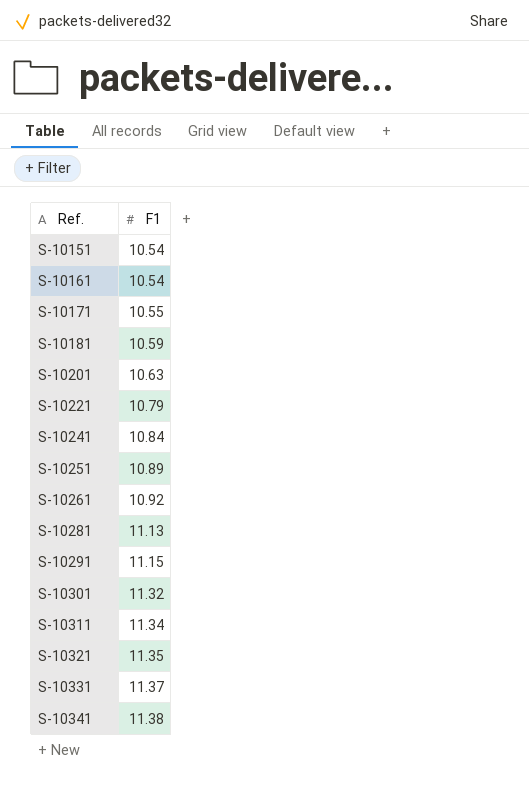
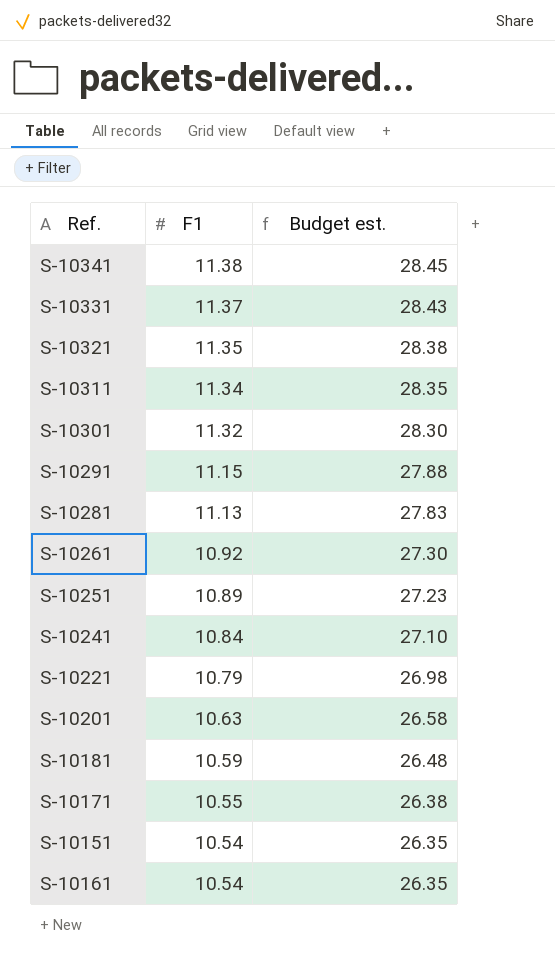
row order: Ref. ascending -> F1 descending
column Budget est. | formula: none -> [F1] * 2.5

